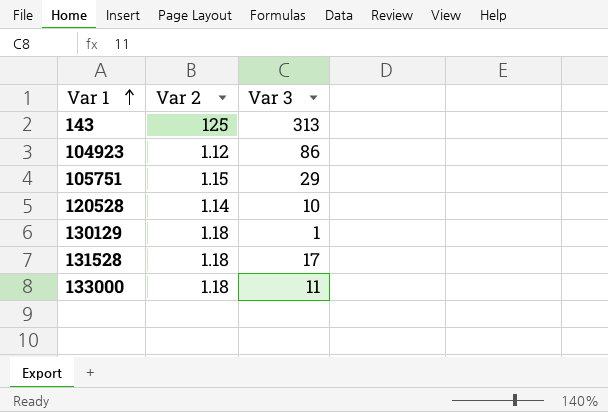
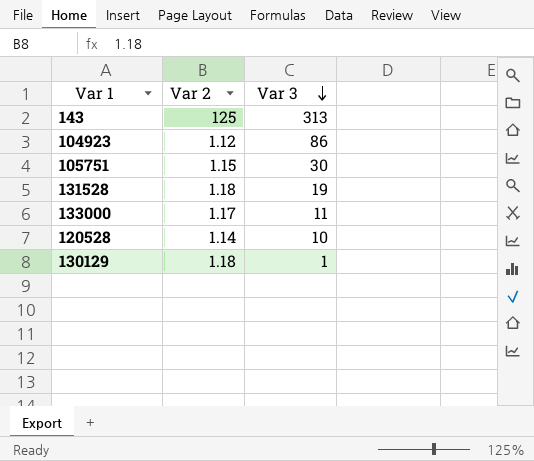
row order: Var 1 ascending -> Var 3 descending
105751 | Var 3: 29 -> 30
131528 | Var 3: 17 -> 19
133000 | Var 2: 1.18 -> 1.17

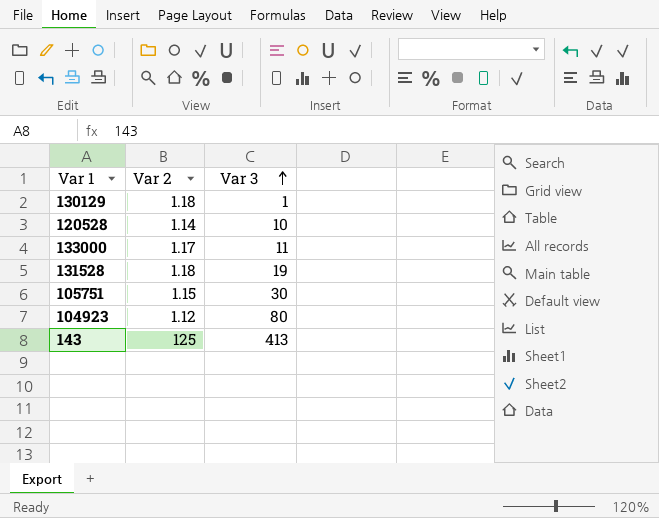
row order: Var 3 descending -> Var 3 ascending
104923 | Var 3: 86 -> 80
143 | Var 3: 313 -> 413

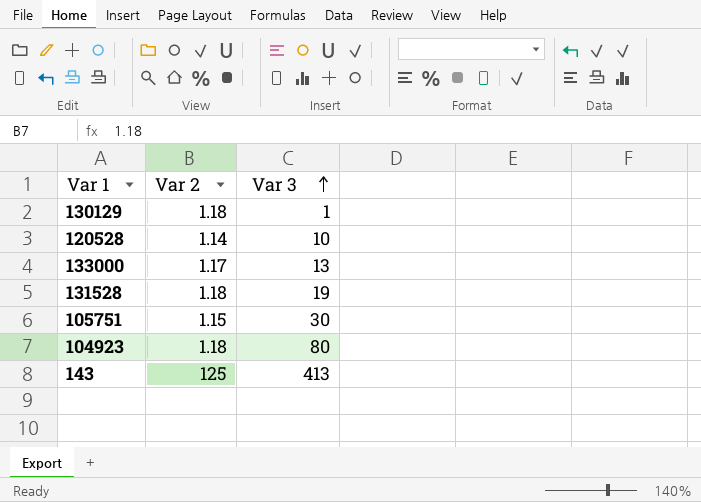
133000 | Var 3: 11 -> 13
104923 | Var 2: 1.12 -> 1.18

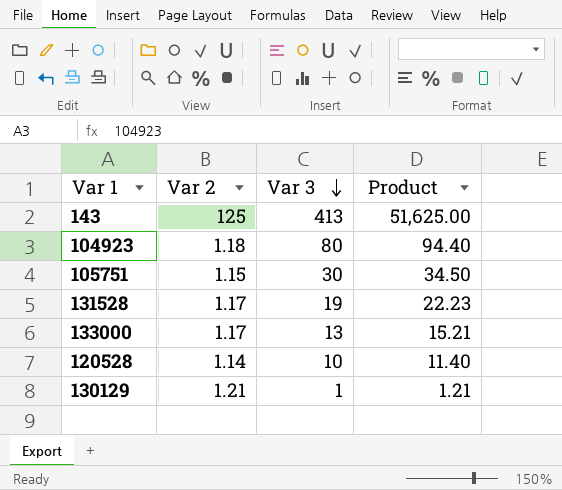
row order: Var 3 ascending -> Var 3 descending
column Product | formula: none -> [Var 2] * [Var 3]
131528 | Var 2: 1.18 -> 1.17
130129 | Var 2: 1.18 -> 1.21

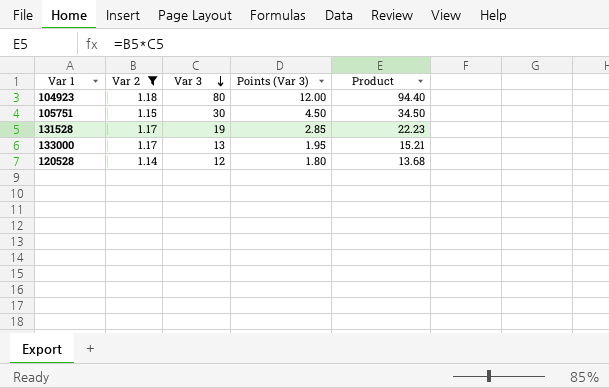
filter: none -> Var 2 <= 1.18
column Points (Var 3) | formula: none -> [Var 3] * 0.15
120528 | Var 3: 10 -> 12
120528 | Product: 11.40 -> 13.68

